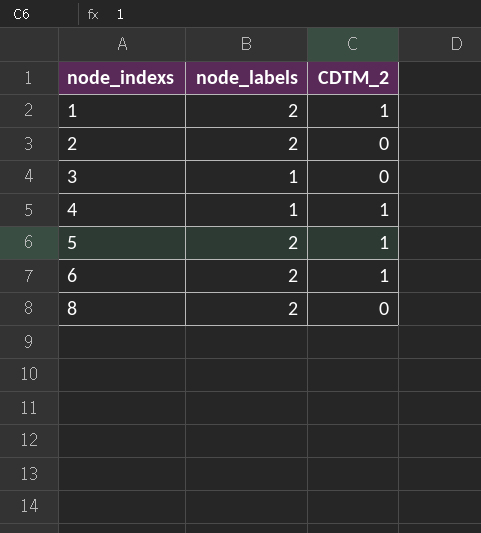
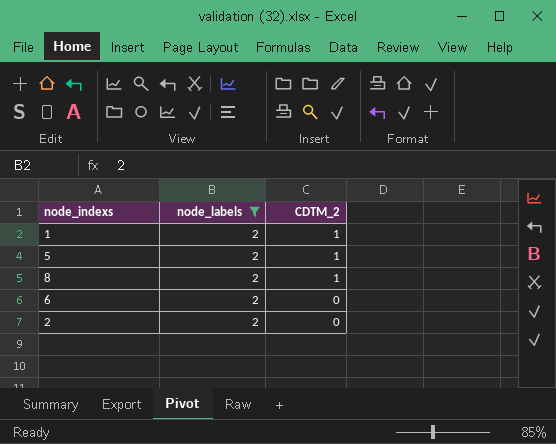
filter: none -> node_labels = 2
row order: node_indexs ascending -> CDTM_2 descending
8 | CDTM_2: 0 -> 1
6 | CDTM_2: 1 -> 0

